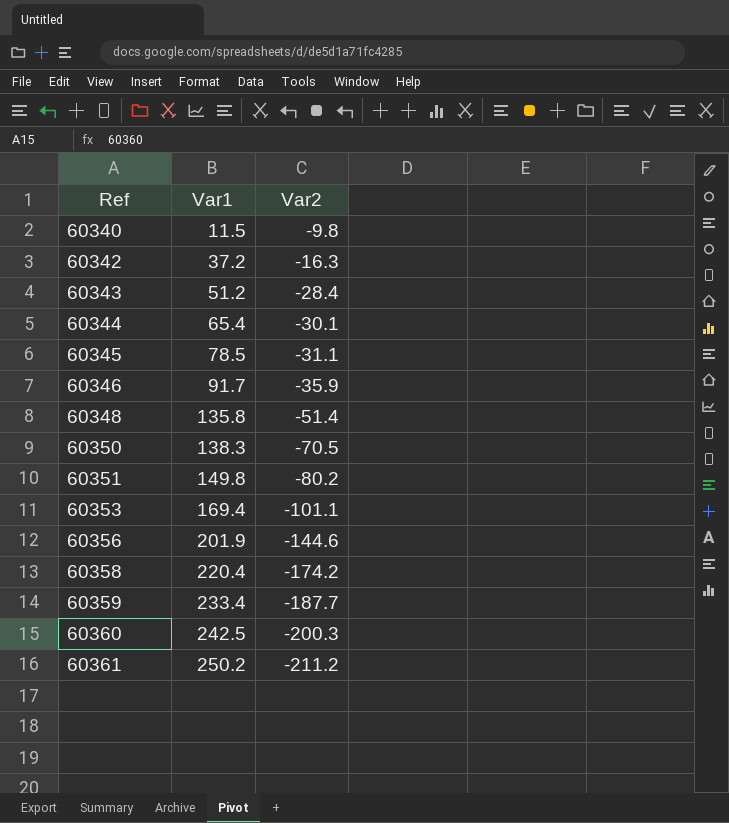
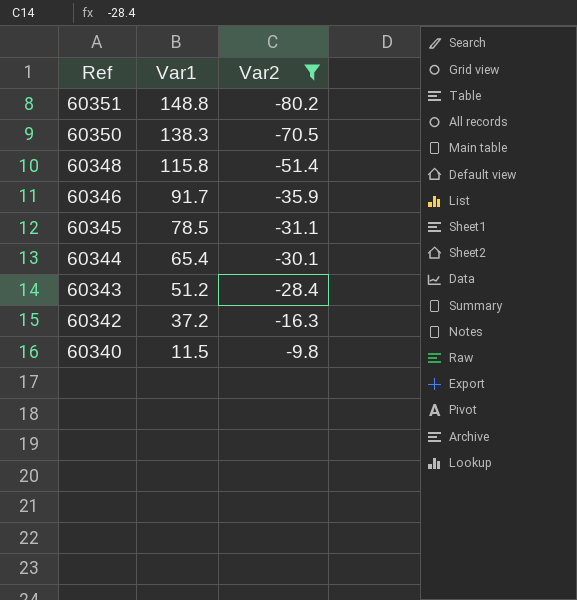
filter: none -> Var2 >= -80.2
row order: Ref ascending -> Ref descending
60351 | Var1: 149.8 -> 148.8
60348 | Var1: 135.8 -> 115.8

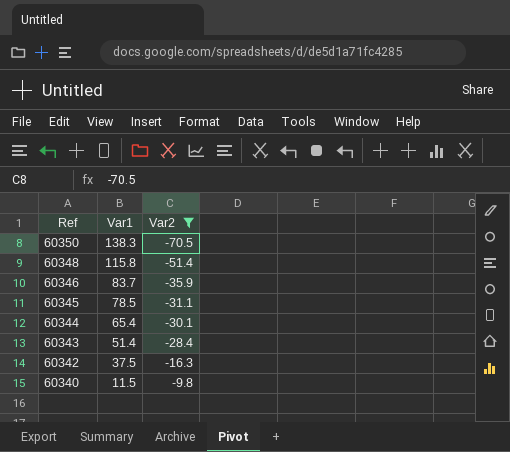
row 60351: 148.8 | -80.2 -> none
60346 | Var1: 91.7 -> 83.7
60343 | Var1: 51.2 -> 51.4
60342 | Var1: 37.2 -> 37.5

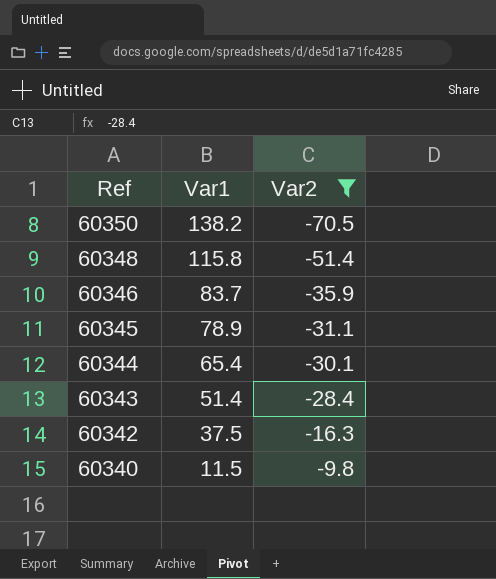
60350 | Var1: 138.3 -> 138.2
60345 | Var1: 78.5 -> 78.9

